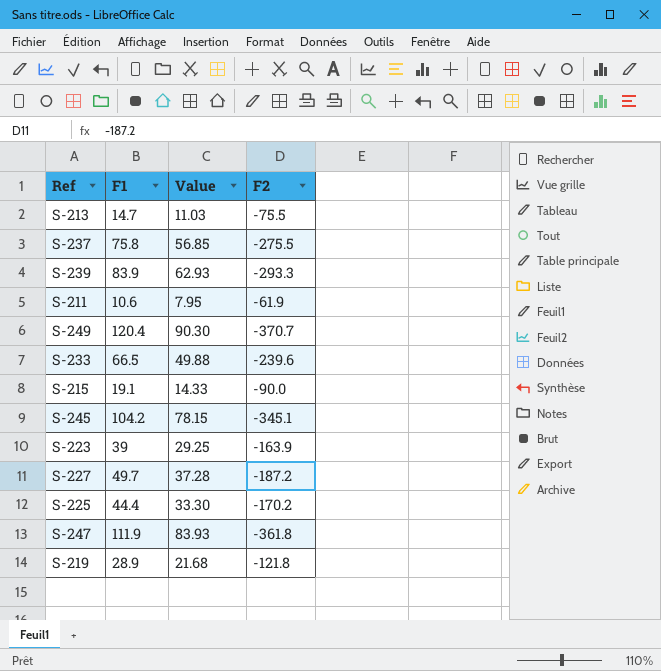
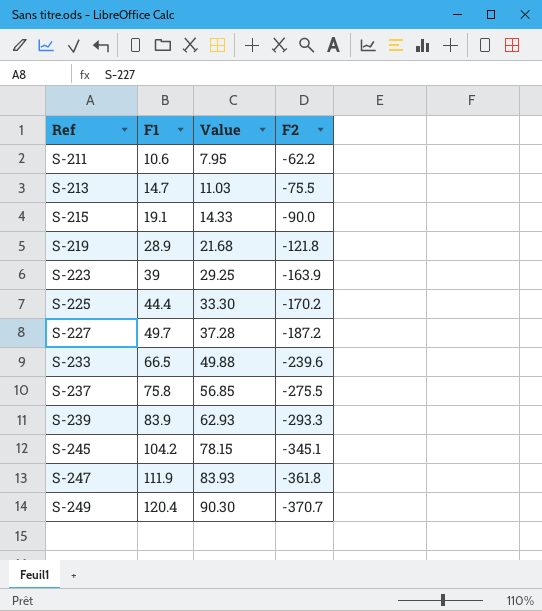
row order: none -> Ref ascending
S-211 | F2: -61.9 -> -62.2

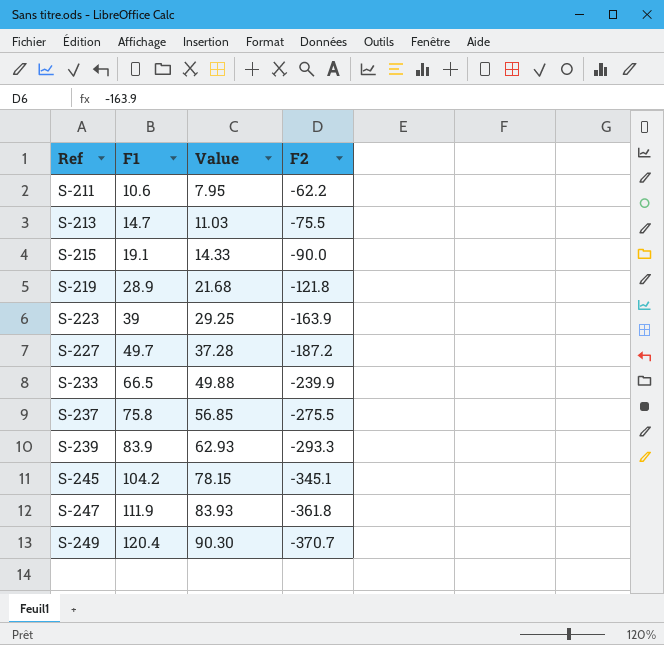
row S-225: 44.4 | 33.30 | -170.2 -> none
S-233 | F2: -239.6 -> -239.9

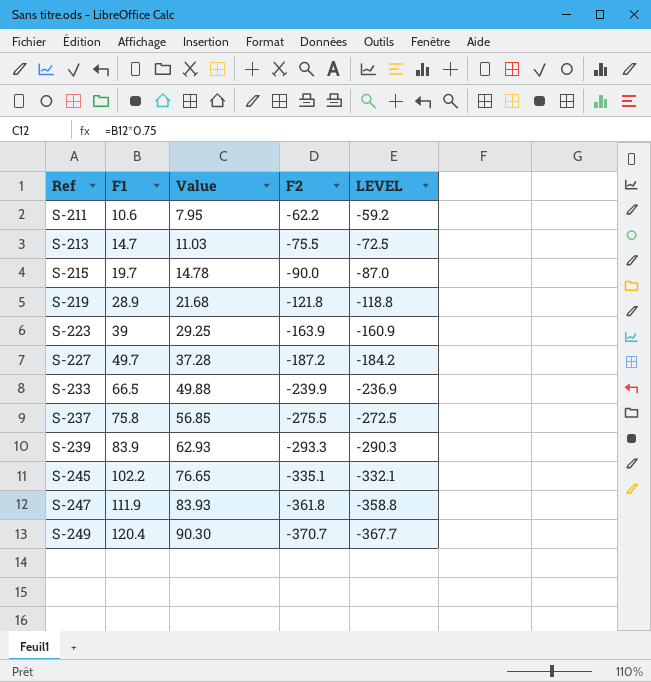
column LEVEL | formula: none -> [F2] + 3
S-215 | F1: 19.1 -> 19.7
S-215 | Value: 14.33 -> 14.78
S-245 | F1: 104.2 -> 102.2
S-245 | Value: 78.15 -> 76.65
S-245 | F2: -345.1 -> -335.1

